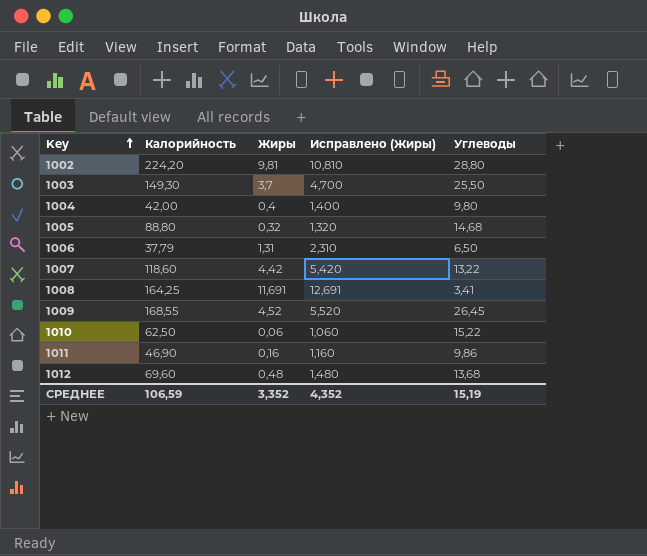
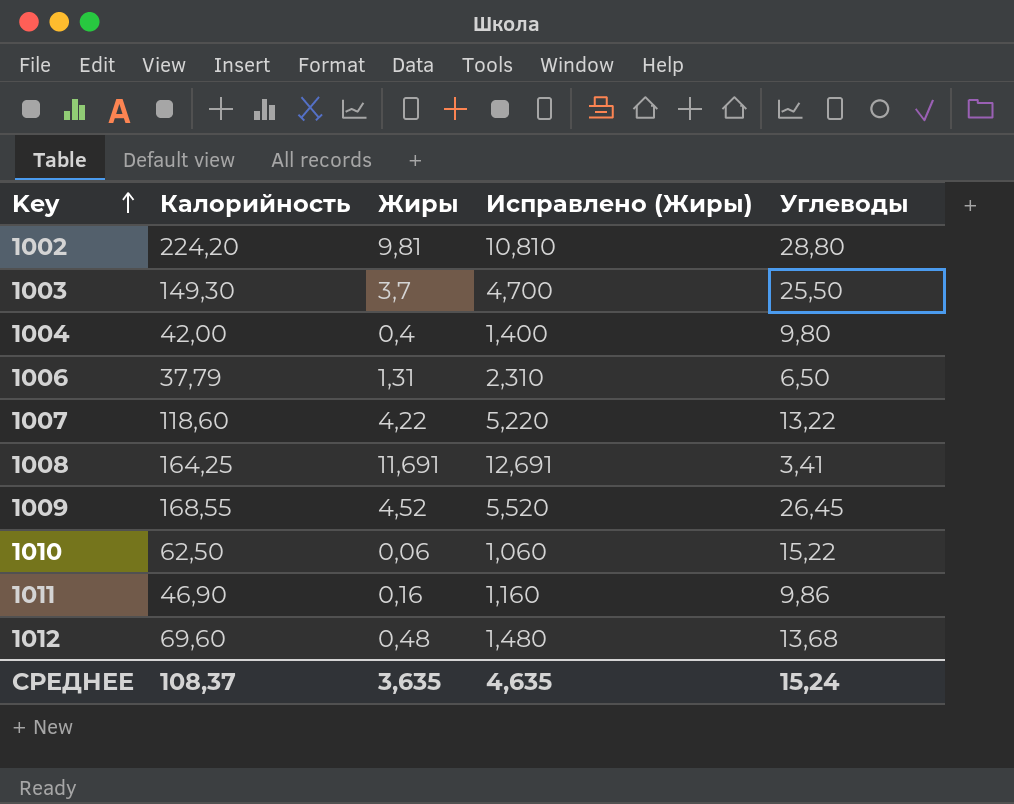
row 1005: 88,80 | 0,32 | 1,320 | 14,68 -> none
1007 | Жиры: 4,42 -> 4,22
1007 | Исправлено (Жиры): 5,420 -> 5,220
СРЕДНЕЕ | Калорийность: 106,59 -> 108,37
СРЕДНЕЕ | Жиры: 3,352 -> 3,635
СРЕДНЕЕ | Исправлено (Жиры): 4,352 -> 4,635
СРЕДНЕЕ | Углеводы: 15,19 -> 15,24

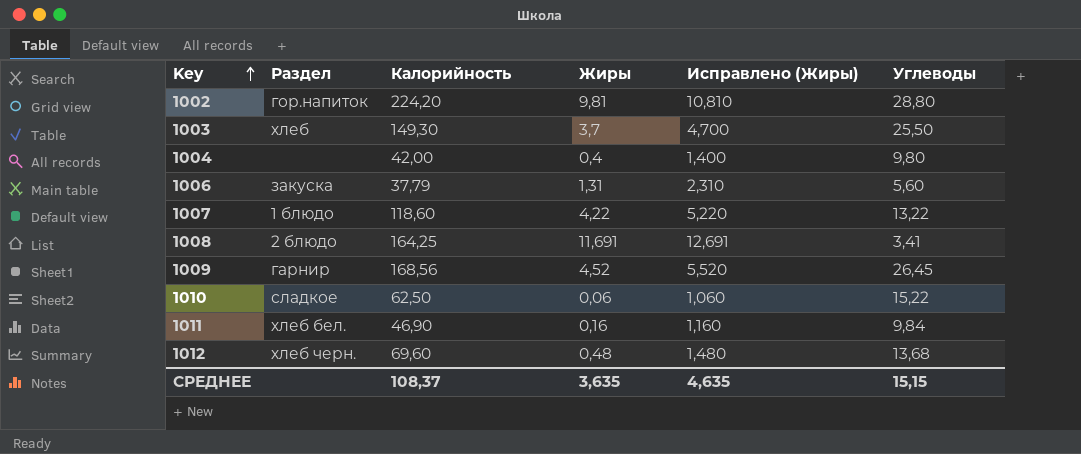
column Раздел | position: none -> 2
1006 | Углеводы: 6,50 -> 5,60
1009 | Калорийность: 168,55 -> 168,56
1011 | Углеводы: 9,86 -> 9,84
СРЕДНЕЕ | Углеводы: 15,24 -> 15,15

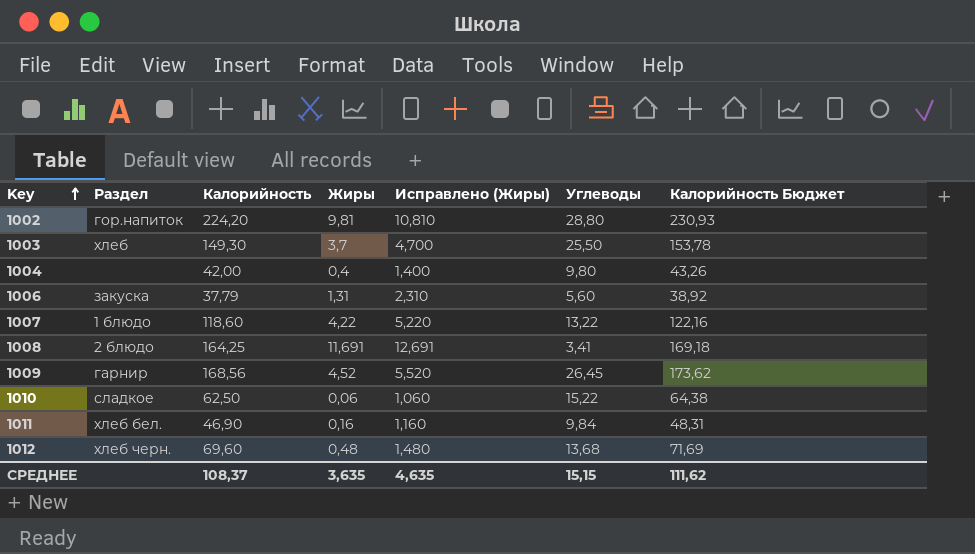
column Калорийность Бюджет | formula: none -> [Калорийность] * 1,03

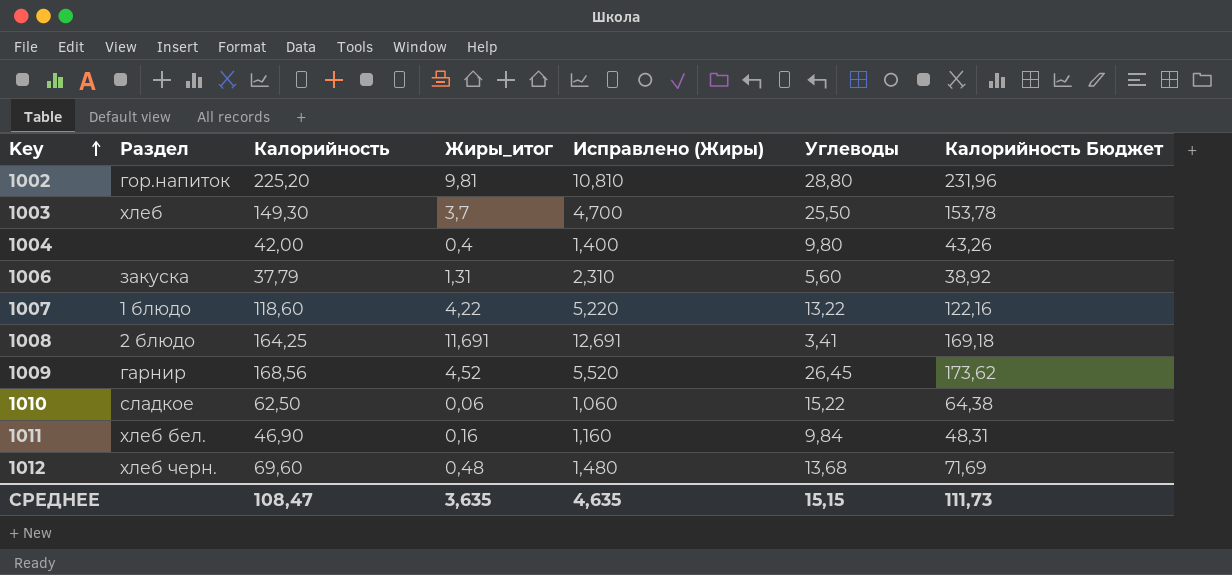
column name: Жиры -> Жиры_итог
1002 | Калорийность: 224,20 -> 225,20
1002 | Калорийность Бюджет: 230,93 -> 231,96
СРЕДНЕЕ | Калорийность: 108,37 -> 108,47
СРЕДНЕЕ | Калорийность Бюджет: 111,62 -> 111,73

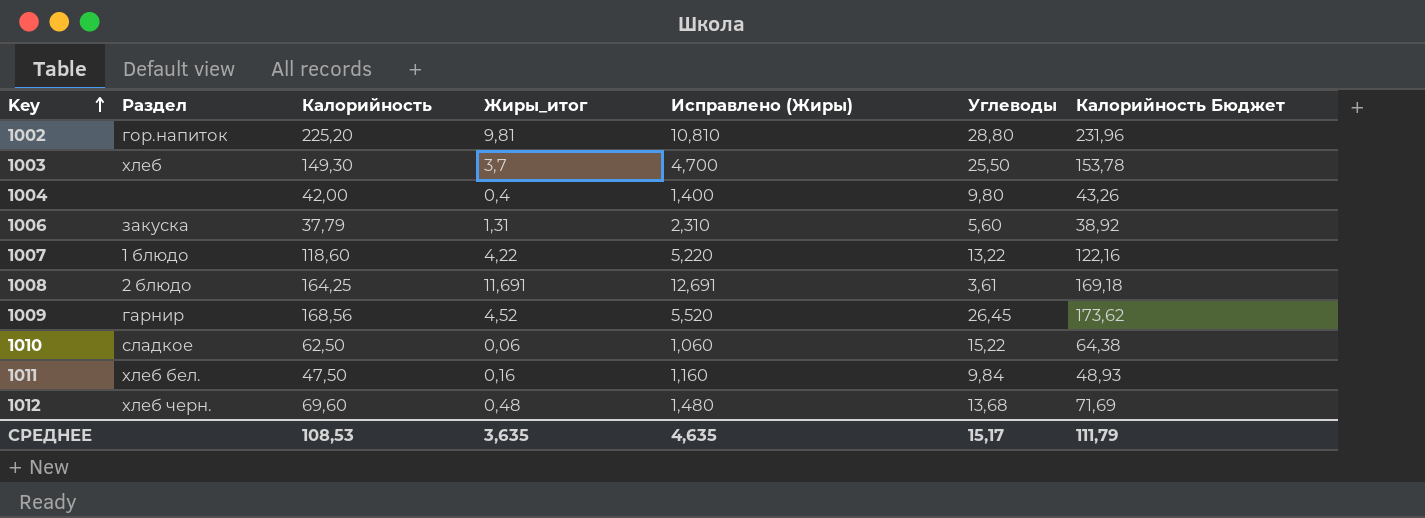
1008 | Углеводы: 3,41 -> 3,61
1011 | Калорийность: 46,90 -> 47,50
1011 | Калорийность Бюджет: 48,31 -> 48,93
СРЕДНЕЕ | Калорийность: 108,47 -> 108,53
СРЕДНЕЕ | Углеводы: 15,15 -> 15,17
СРЕДНЕЕ | Калорийность Бюджет: 111,73 -> 111,79

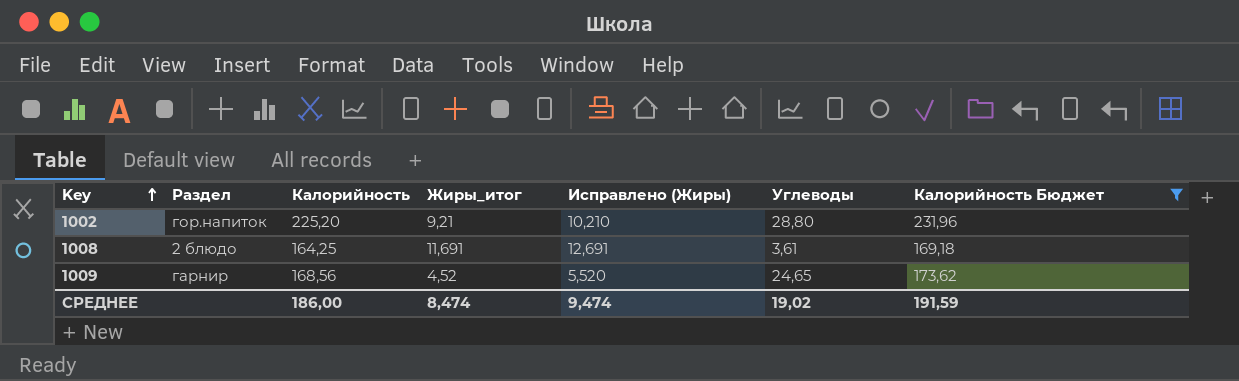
filter: none -> Калорийность Бюджет >= 169,18
1002 | Жиры_итог: 9,81 -> 9,21
1002 | Исправлено (Жиры): 10,810 -> 10,210
1009 | Углеводы: 26,45 -> 24,65
СРЕДНЕЕ | Калорийность: 108,53 -> 186,00
СРЕДНЕЕ | Жиры_итог: 3,635 -> 8,474
СРЕДНЕЕ | Исправлено (Жиры): 4,635 -> 9,474
СРЕДНЕЕ | Углеводы: 15,17 -> 19,02
СРЕДНЕЕ | Калорийность Бюджет: 111,79 -> 191,59

